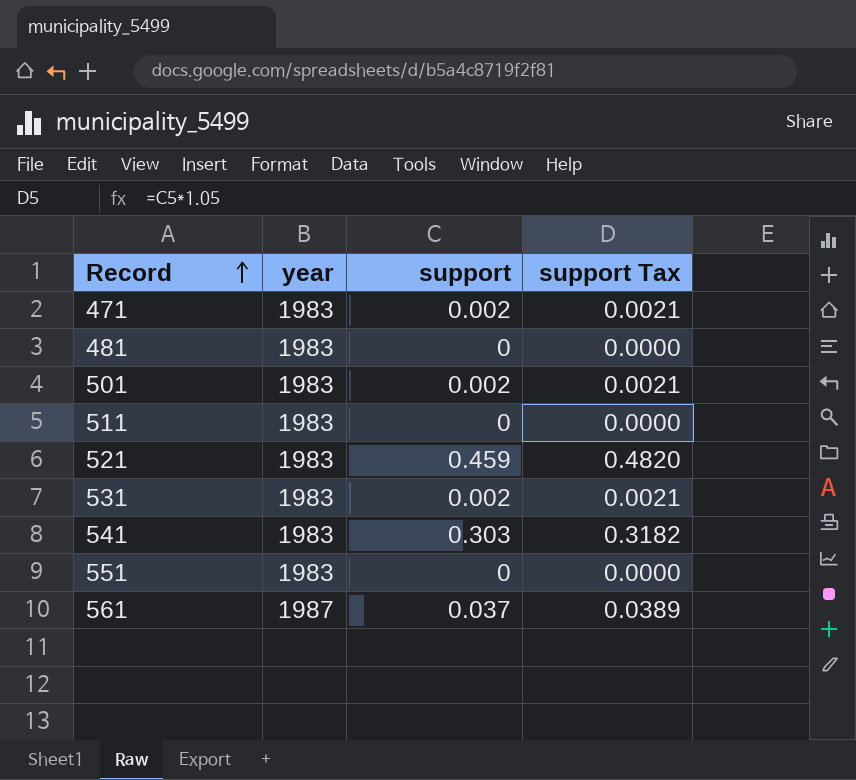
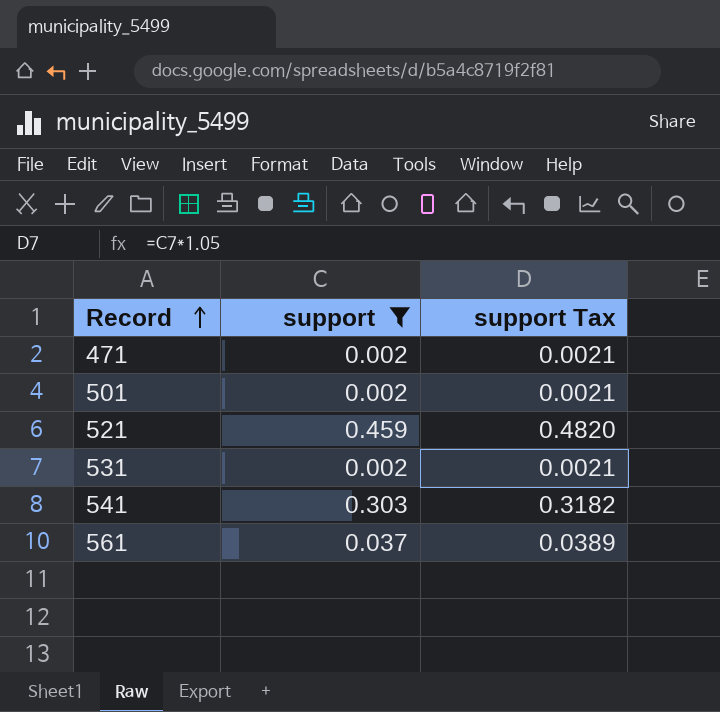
filter: none -> support != 0
column year | position: 2 -> none

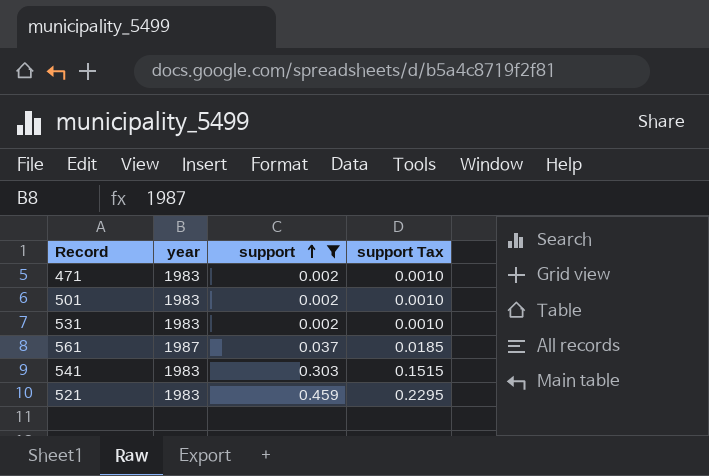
row order: Record ascending -> support ascending
column year | position: none -> 2
column support Tax | formula: [support] * 1.05 -> [support] * 0.5

